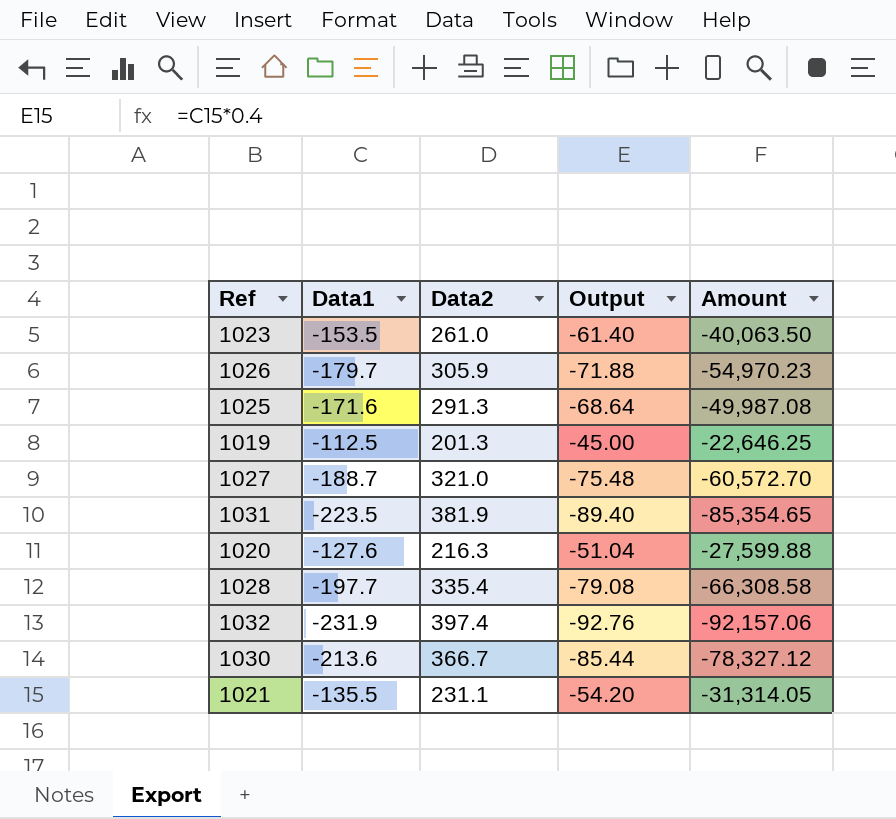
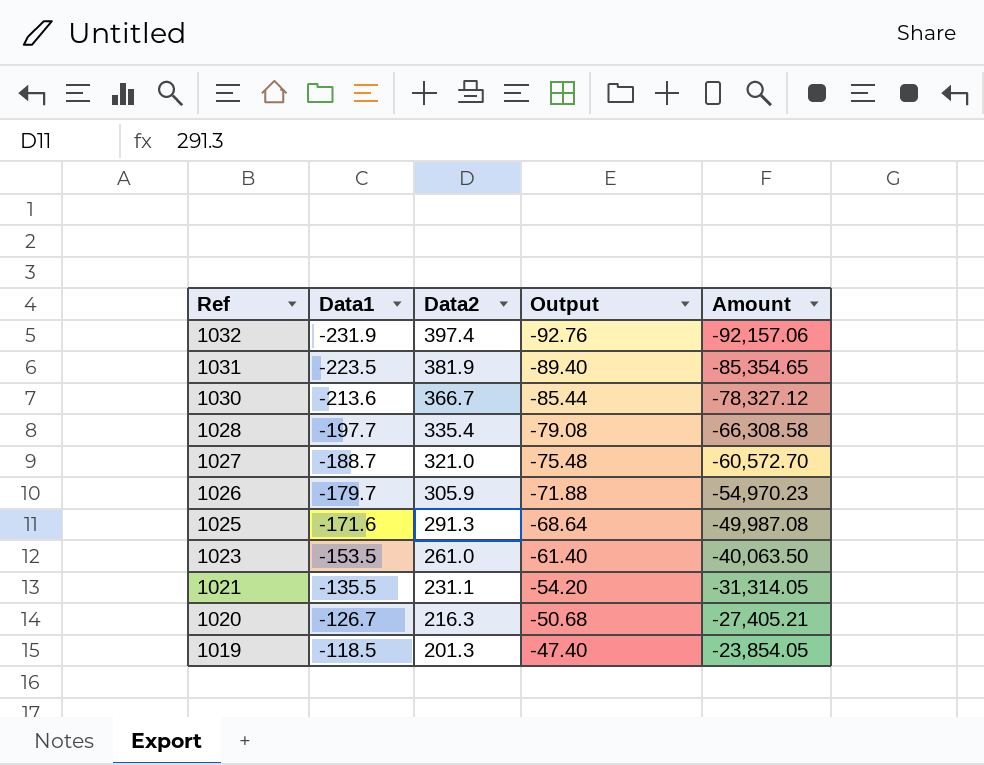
row order: none -> Ref descending
1020 | Data1: -127.6 -> -126.7
1020 | Output: -51.04 -> -50.68
1020 | Amount: -27,599.88 -> -27,405.21
1019 | Data1: -112.5 -> -118.5
1019 | Output: -45.00 -> -47.40
1019 | Amount: -22,646.25 -> -23,854.05

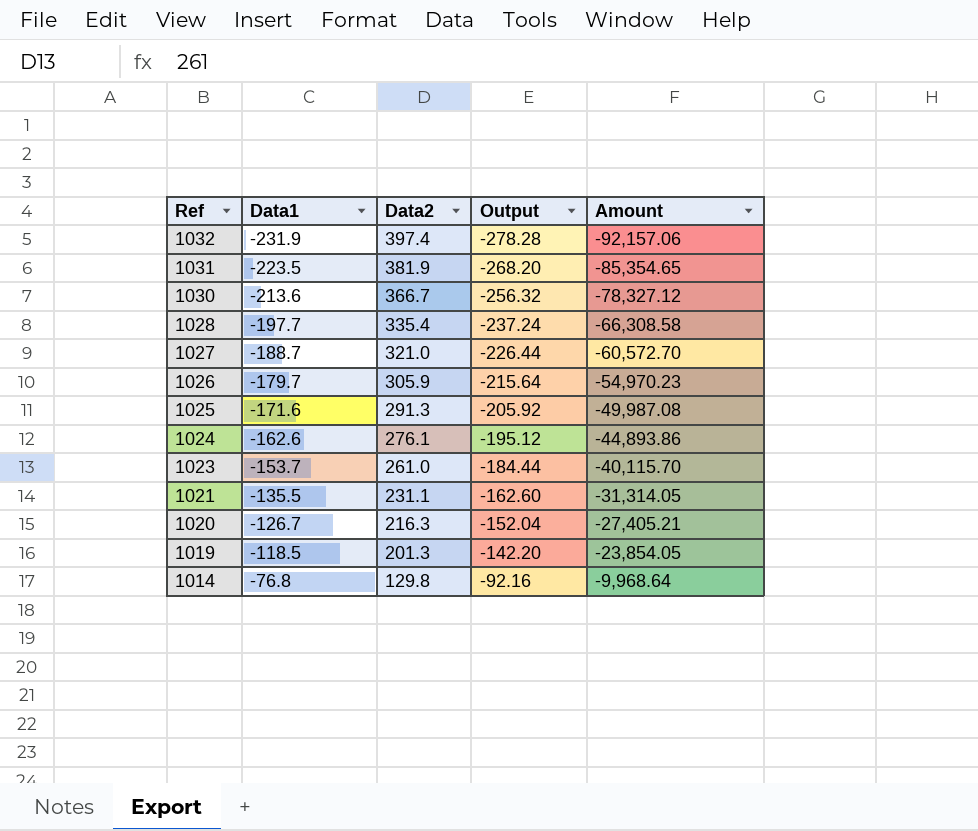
column Output | formula: [Data1] * 0.4 -> [Data1] * 1.2
row 1024: none -> -162.6 | 276.1 | -195.12 | -44,893.86
1023 | Data1: -153.5 -> -153.7
1023 | Amount: -40,063.50 -> -40,115.70
row 1014: none -> -76.8 | 129.8 | -92.16 | -9,968.64

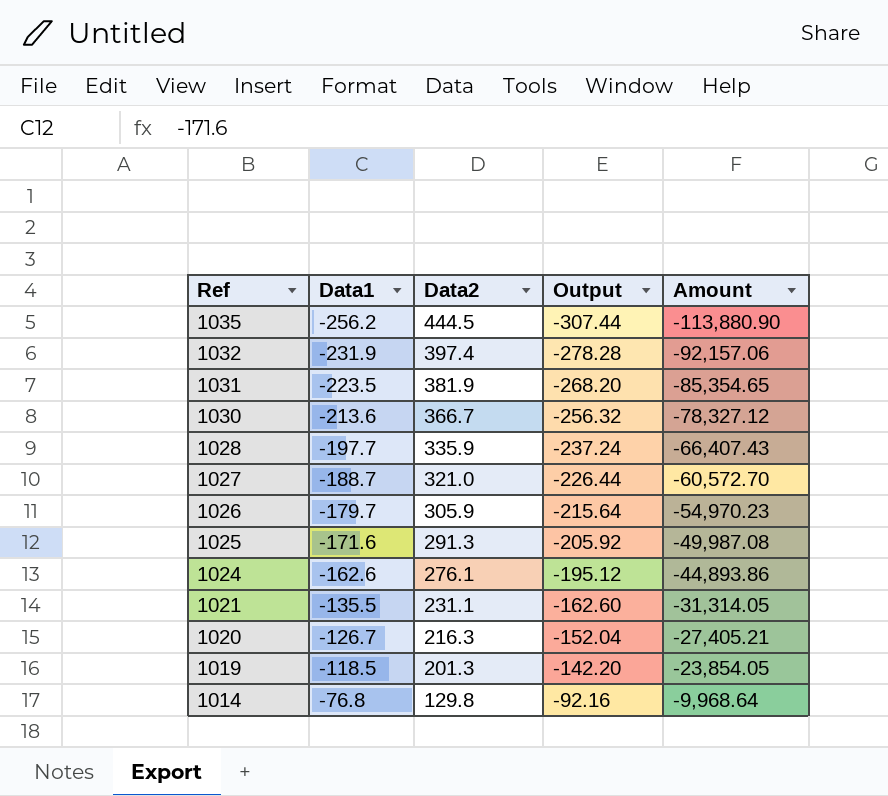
row 1023: -153.7 | 261.0 | -184.44 | -40,115.70 -> none
row 1035: none -> -256.2 | 444.5 | -307.44 | -113,880.90
1028 | Data2: 335.4 -> 335.9
1028 | Amount: -66,308.58 -> -66,407.43

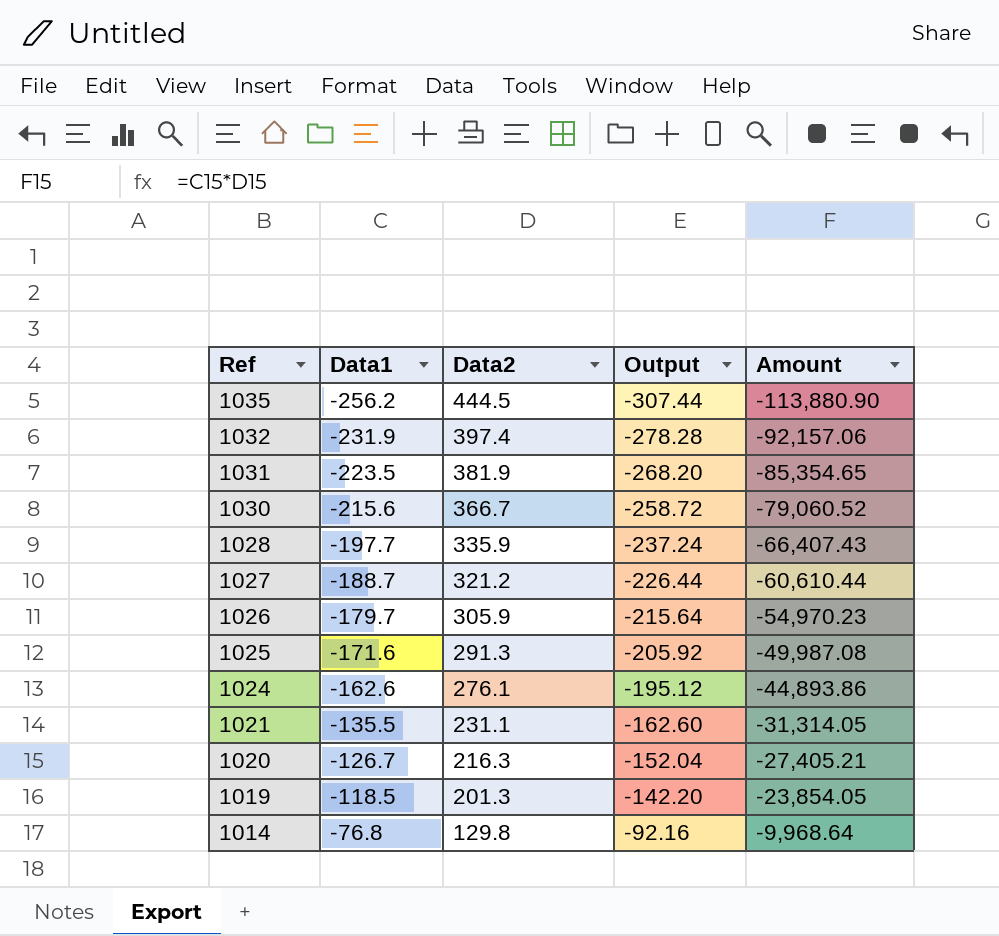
1030 | Data1: -213.6 -> -215.6
1030 | Output: -256.32 -> -258.72
1030 | Amount: -78,327.12 -> -79,060.52
1027 | Data2: 321.0 -> 321.2
1027 | Amount: -60,572.70 -> -60,610.44

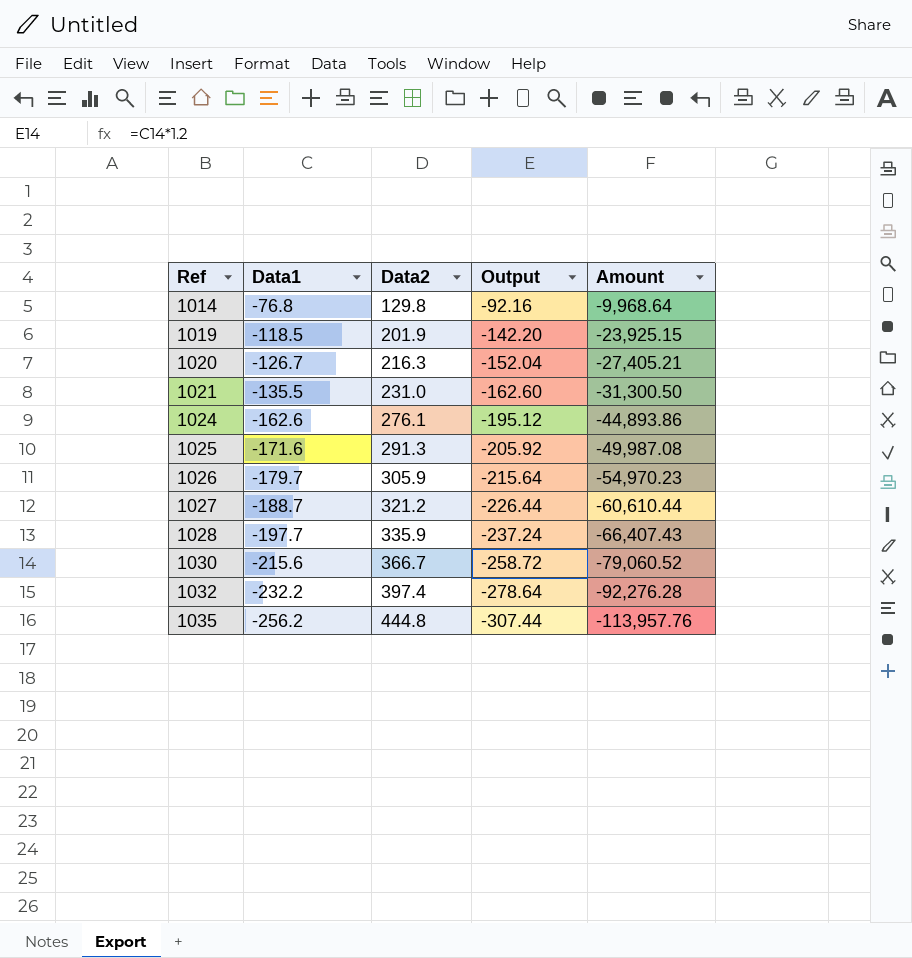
row order: Ref descending -> Ref ascending
row 1031: -223.5 | 381.9 | -268.20 | -85,354.65 -> none
1019 | Data2: 201.3 -> 201.9
1019 | Amount: -23,854.05 -> -23,925.15
1021 | Data2: 231.1 -> 231.0
1021 | Amount: -31,314.05 -> -31,300.50
1032 | Data1: -231.9 -> -232.2
1032 | Output: -278.28 -> -278.64
1032 | Amount: -92,157.06 -> -92,276.28
1035 | Data2: 444.5 -> 444.8
1035 | Amount: -113,880.90 -> -113,957.76

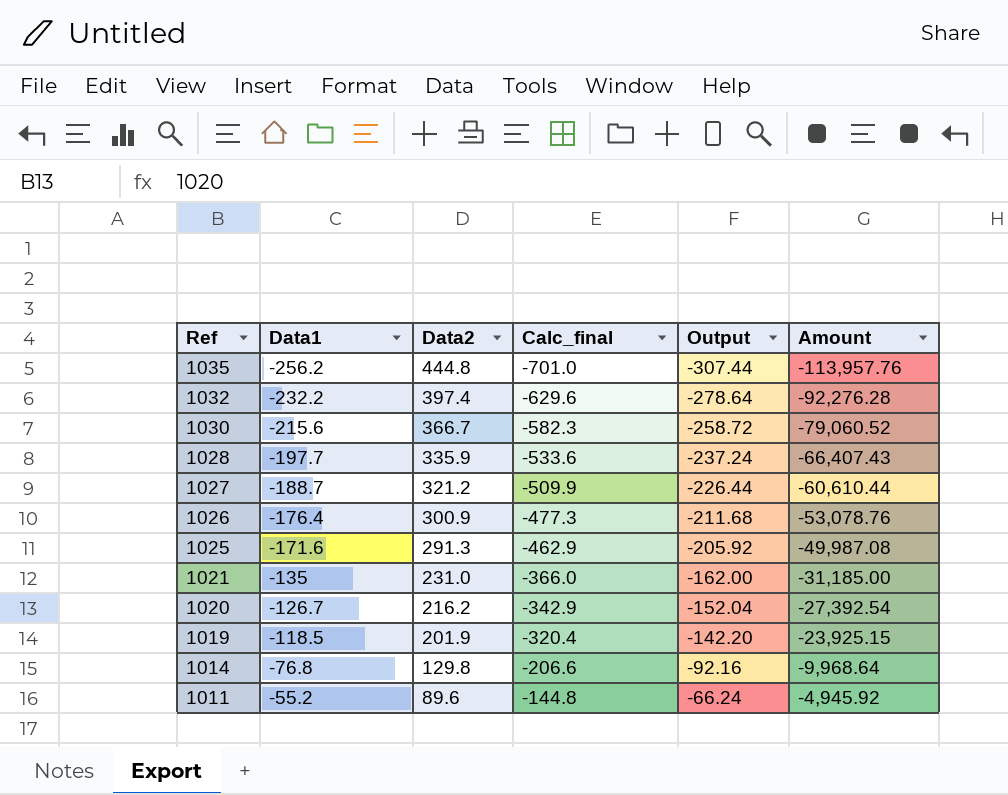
row order: Ref ascending -> Ref descending
column Calc_final | formula: none -> [Data1] - [Data2]
row 1024: -162.6 | 276.1 | -195.12 | -44,893.86 -> none
1026 | Data1: -179.7 -> -176.4
1026 | Data2: 305.9 -> 300.9
1026 | Output: -215.64 -> -211.68
1026 | Amount: -54,970.23 -> -53,078.76
1021 | Data1: -135.5 -> -135
1021 | Output: -162.60 -> -162.00
1021 | Amount: -31,300.50 -> -31,185.00
1020 | Data2: 216.3 -> 216.2
1020 | Amount: -27,405.21 -> -27,392.54
row 1011: none -> -55.2 | 89.6 | -144.8 | -66.24 | -4,945.92

